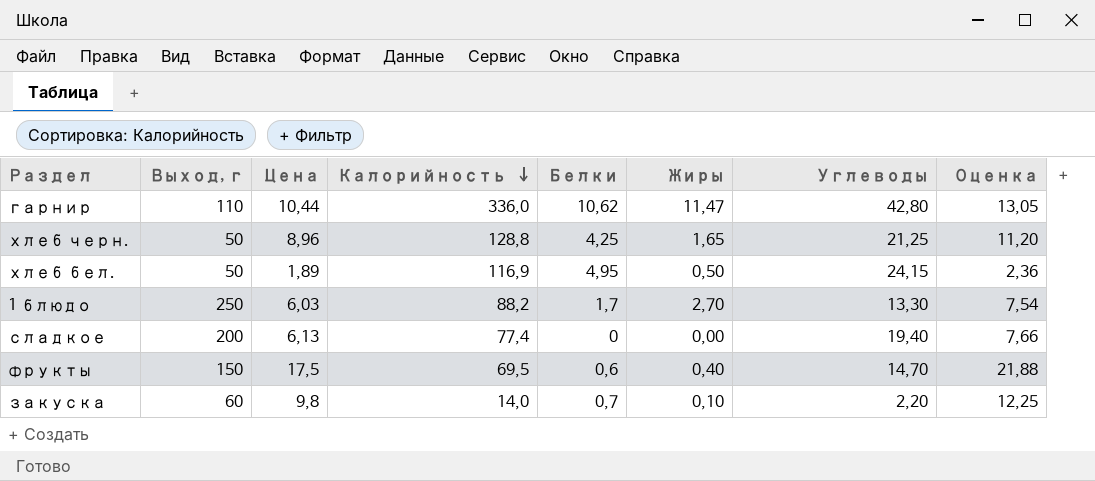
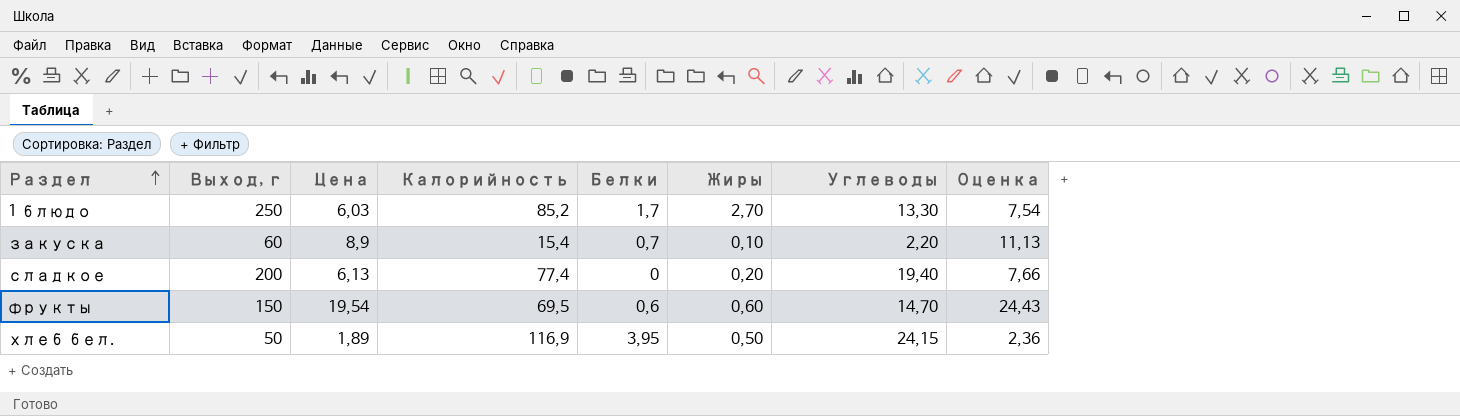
row order: Калорийность descending -> Раздел ascending
row гарнир: 110 | 10,44 | 336,0 | 10,62 | 11,47 | 42,80 | 13,05 -> none
row хлеб черн.: 50 | 8,96 | 128,8 | 4,25 | 1,65 | 21,25 | 11,20 -> none
1 блюдо | Калорийность: 88,2 -> 85,2
закуска | Цена: 9,8 -> 8,9
закуска | Калорийность: 14,0 -> 15,4
закуска | Оценка: 12,25 -> 11,13
сладкое | Жиры: 0,00 -> 0,20
фрукты | Цена: 17,5 -> 19,54
фрукты | Жиры: 0,40 -> 0,60
фрукты | Оценка: 21,88 -> 24,43
хлеб бел. | Белки: 4,95 -> 3,95

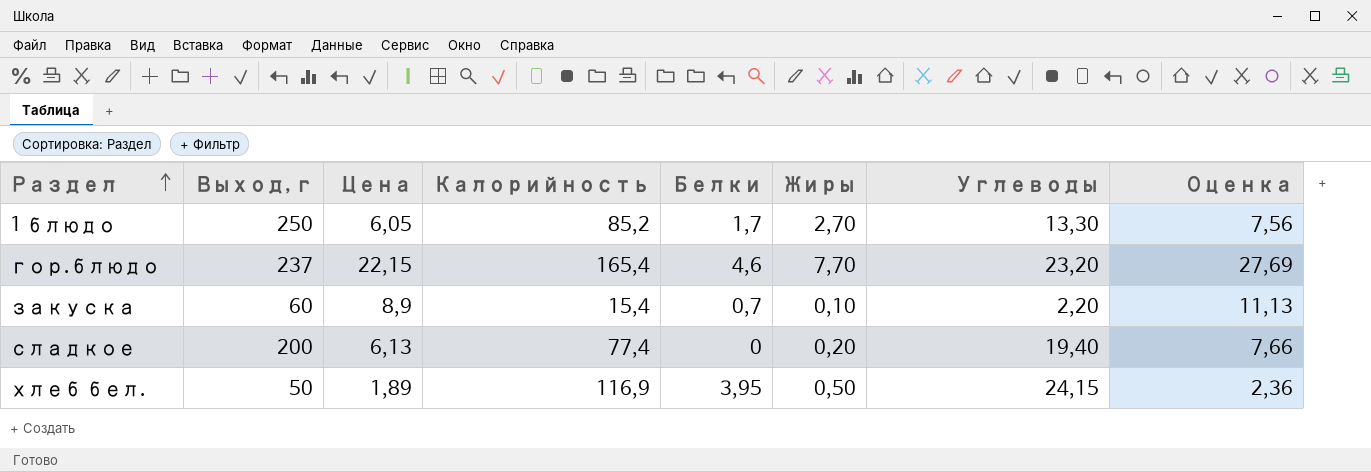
row фрукты: 150 | 19,54 | 69,5 | 0,6 | 0,60 | 14,70 | 24,43 -> none
1 блюдо | Цена: 6,03 -> 6,05
1 блюдо | Оценка: 7,54 -> 7,56
row гор.блюдо: none -> 237 | 22,15 | 165,4 | 4,6 | 7,70 | 23,20 | 27,69

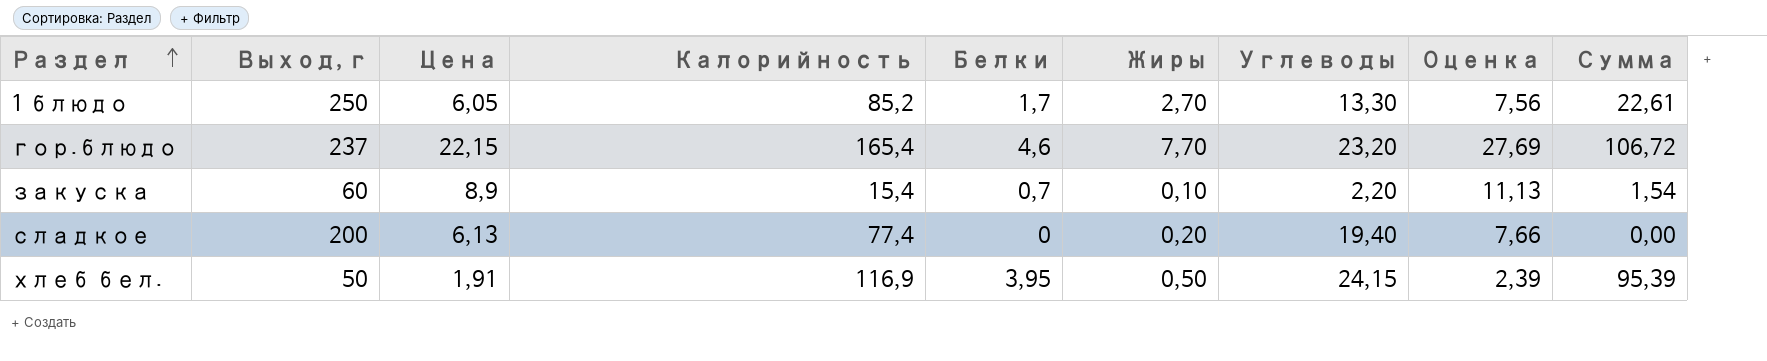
column Сумма | formula: none -> [Белки] * [Углеводы]
хлеб бел. | Цена: 1,89 -> 1,91
хлеб бел. | Оценка: 2,36 -> 2,39

